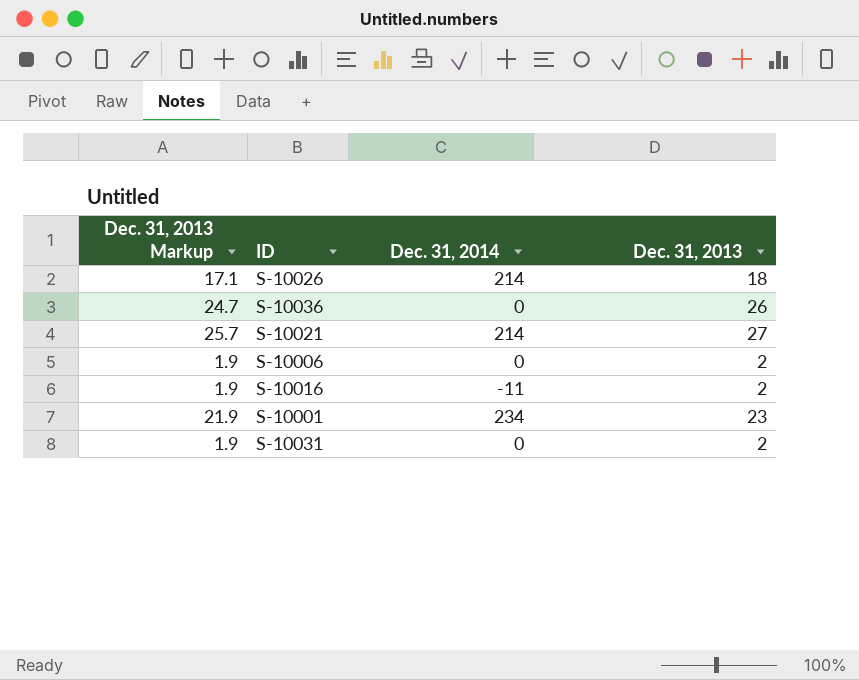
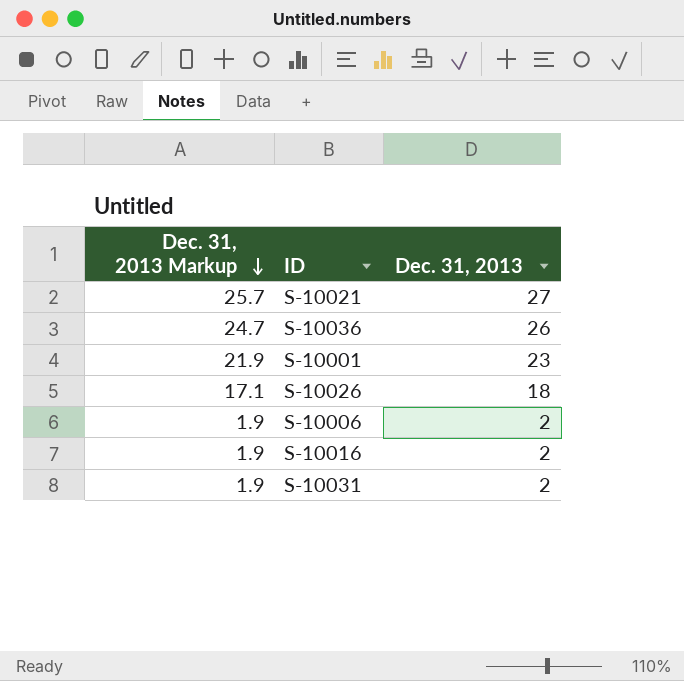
row order: none -> Dec. 31, 2013 Markup descending
column Dec. 31, 2014 | position: 3 -> none

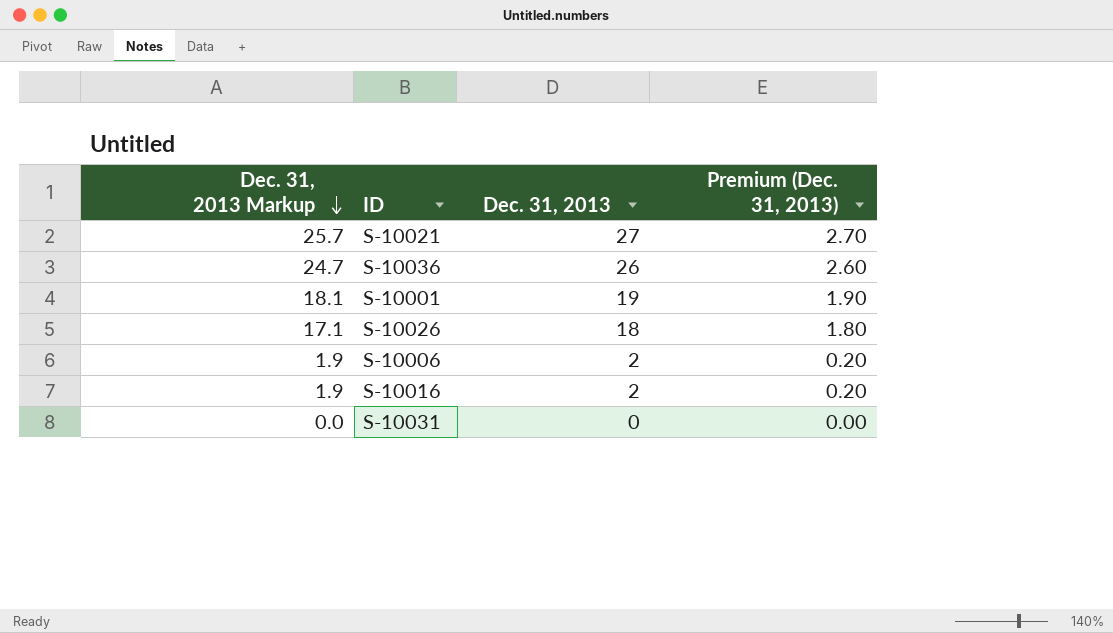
column Premium (Dec. 31, 2013) | formula: none -> [Dec. 31, 2013] * 0.1
S-10001 | Dec. 31, 2013 Markup: 21.9 -> 18.1
S-10001 | Dec. 31, 2013: 23 -> 19
S-10031 | Dec. 31, 2013 Markup: 1.9 -> 0.0
S-10031 | Dec. 31, 2013: 2 -> 0

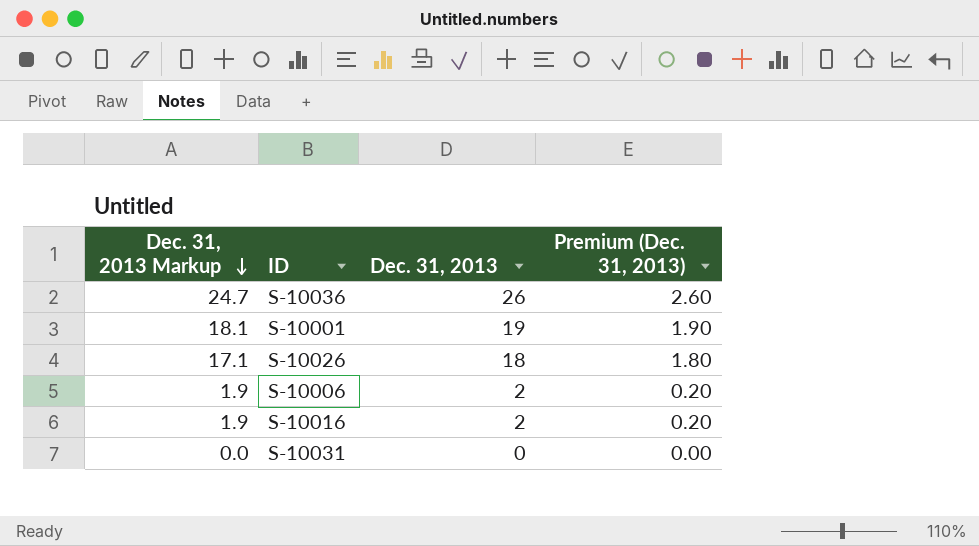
row S-10021: 25.7 | 27 | 2.70 -> none

